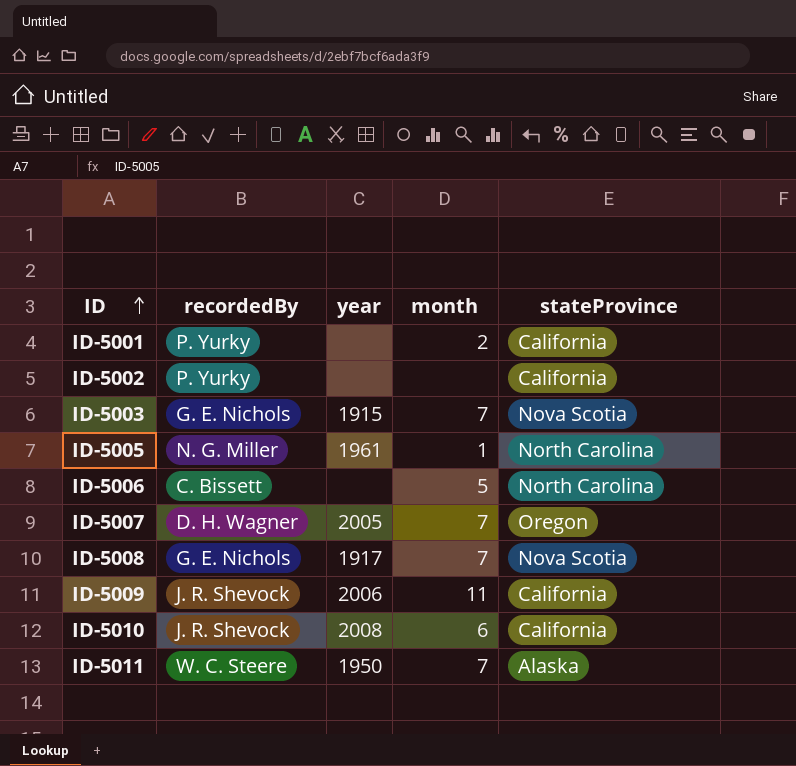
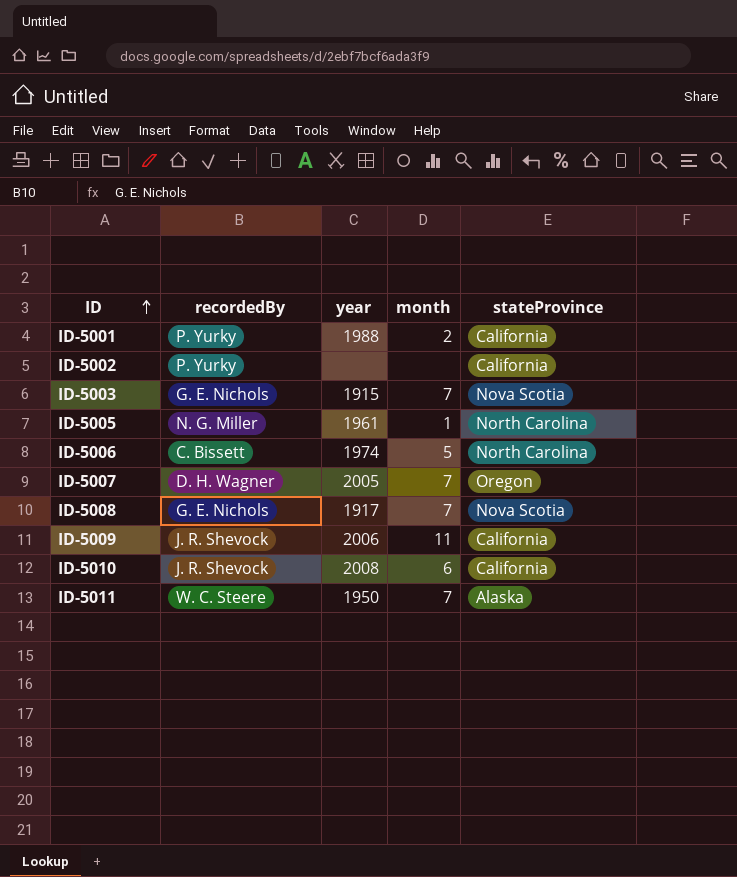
ID-5001 | year: none -> 1988
ID-5006 | year: none -> 1974

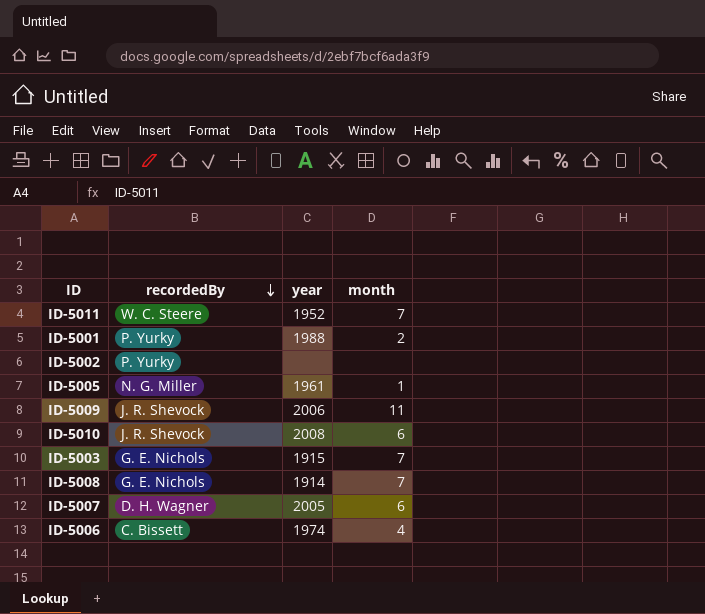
row order: ID ascending -> recordedBy descending
column stateProvince | position: 5 -> none
ID-5011 | year: 1950 -> 1952
ID-5008 | year: 1917 -> 1914
ID-5007 | month: 7 -> 6
ID-5006 | month: 5 -> 4

